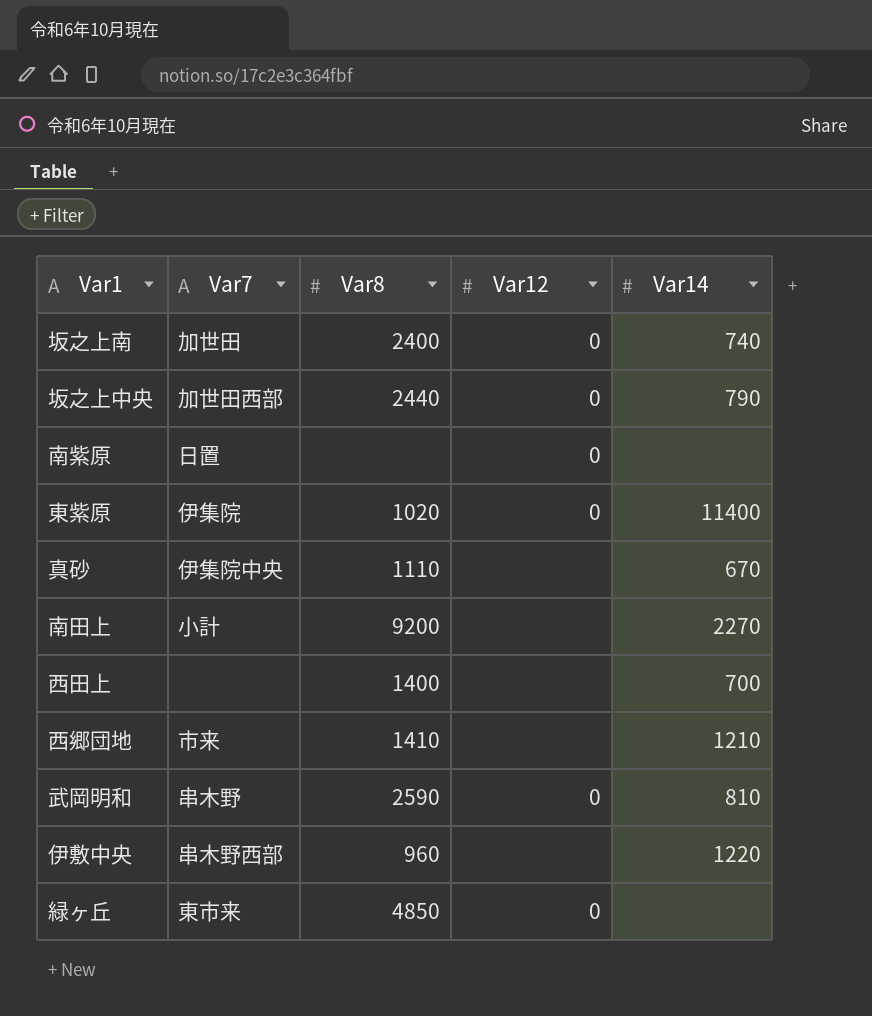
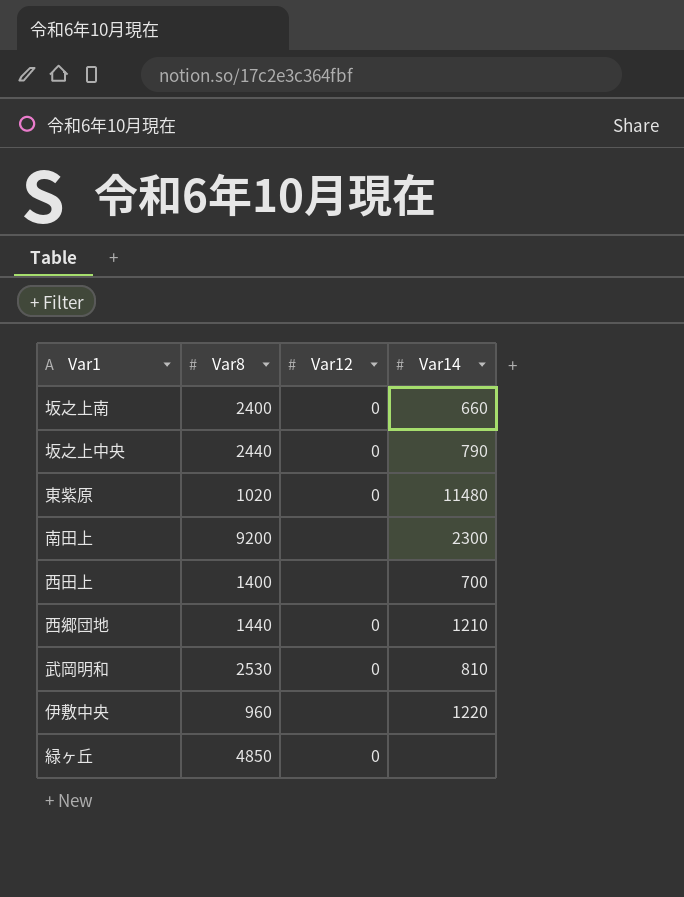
column Var7 | position: 2 -> none
row 南紫原: 日置 | none | 0 | none -> none
row 真砂: 伊集院中央 | 1110 | none | 670 -> none
坂之上南 | Var14: 740 -> 660
東紫原 | Var14: 11400 -> 11480
南田上 | Var14: 2270 -> 2300
西郷団地 | Var8: 1410 -> 1440
西郷団地 | Var12: none -> 0
武岡明和 | Var8: 2590 -> 2530

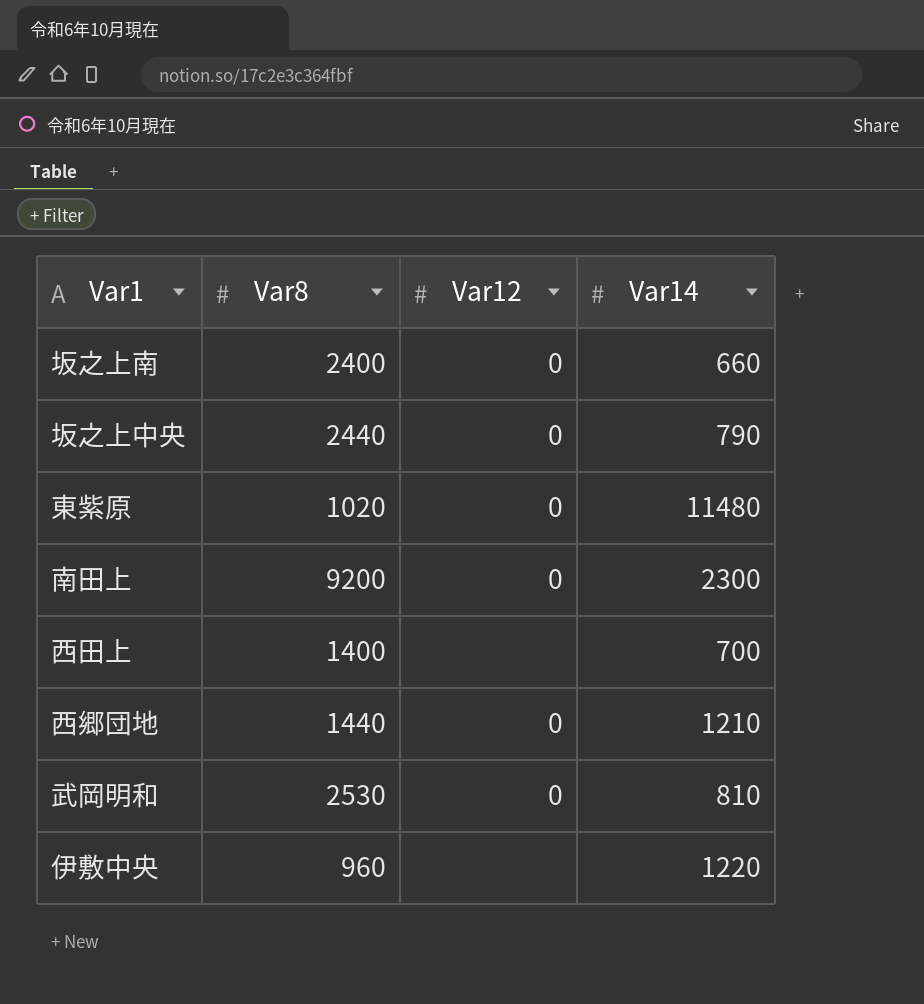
row 緑ヶ丘: 4850 | 0 | none -> none
南田上 | Var12: none -> 0

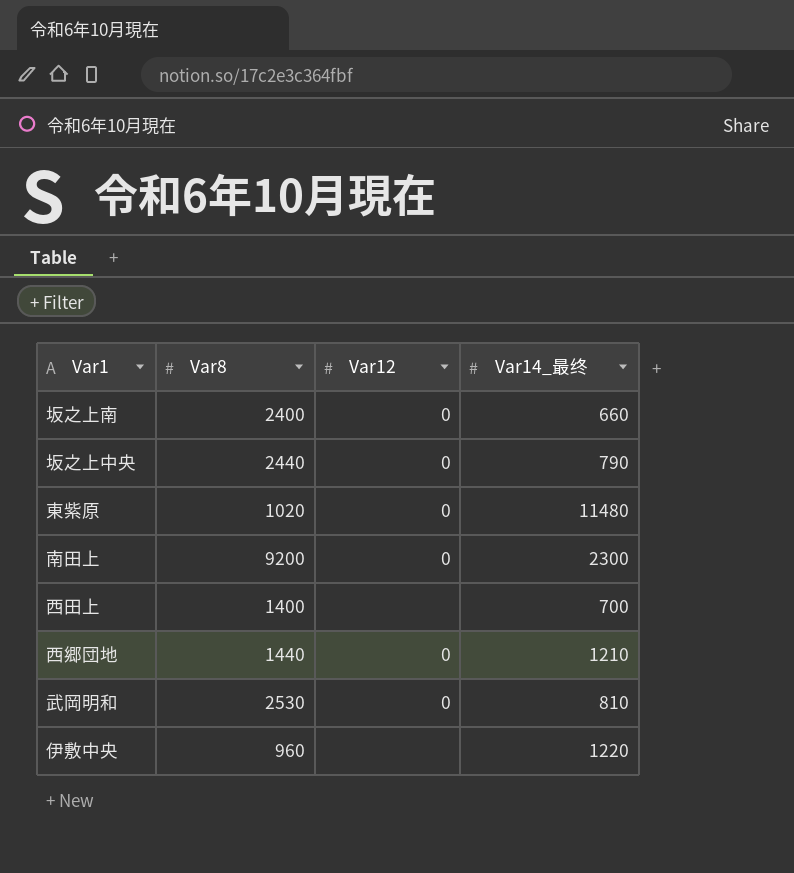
column name: Var14 -> Var14_最终

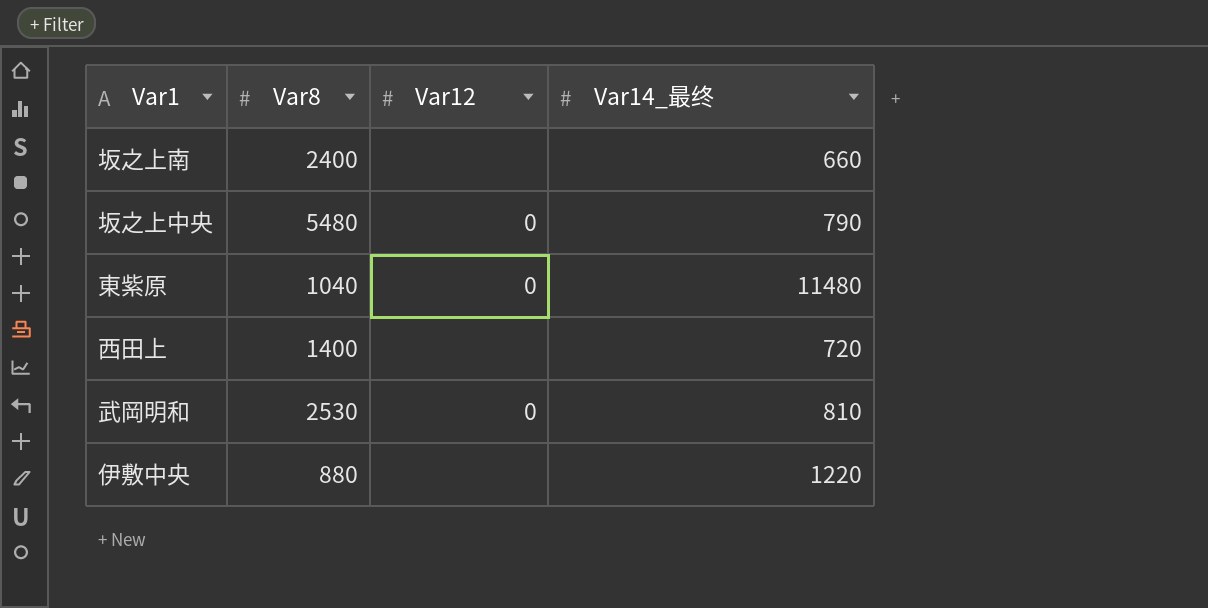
row 南田上: 9200 | 0 | 2300 -> none
row 西郷団地: 1440 | 0 | 1210 -> none
坂之上南 | Var12: 0 -> none
坂之上中央 | Var8: 2440 -> 5480
東紫原 | Var8: 1020 -> 1040
西田上 | Var14_最终: 700 -> 720
伊敷中央 | Var8: 960 -> 880

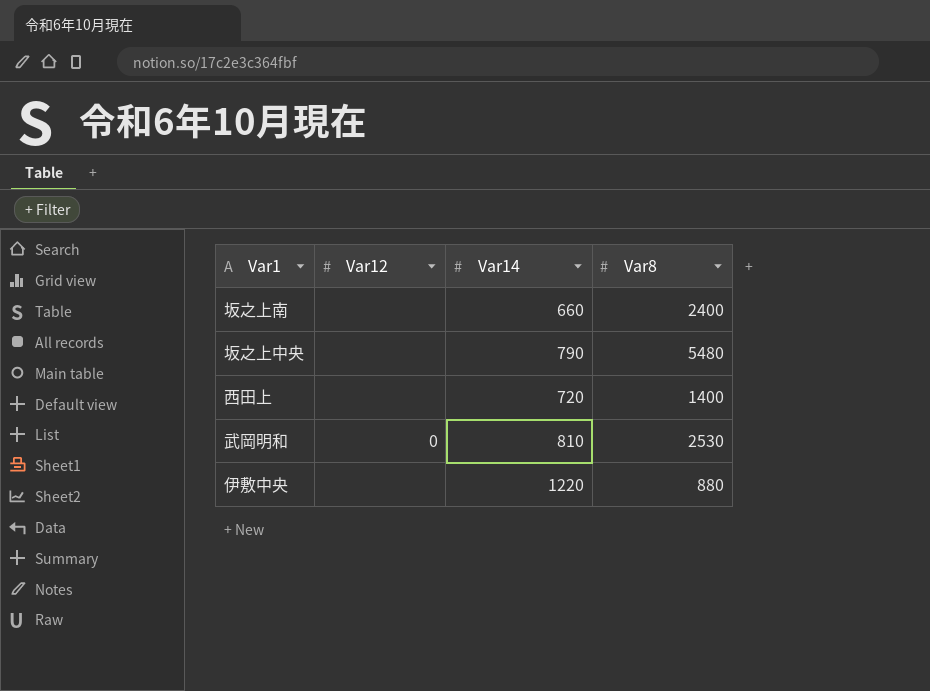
column name: Var14_最终 -> Var14
column Var8 | position: 2 -> 4
row 東紫原: 1040 | 0 | 11480 -> none
坂之上中央 | Var12: 0 -> none

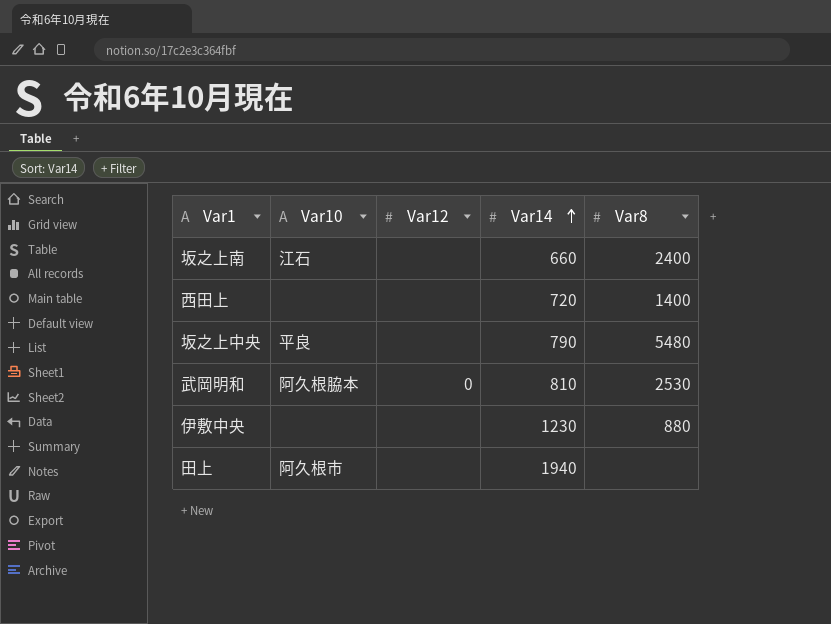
row order: none -> Var14 ascending
column Var10 | position: none -> 2
伊敷中央 | Var14: 1220 -> 1230
row 田上: none -> 阿久根市 | none | 1940 | none

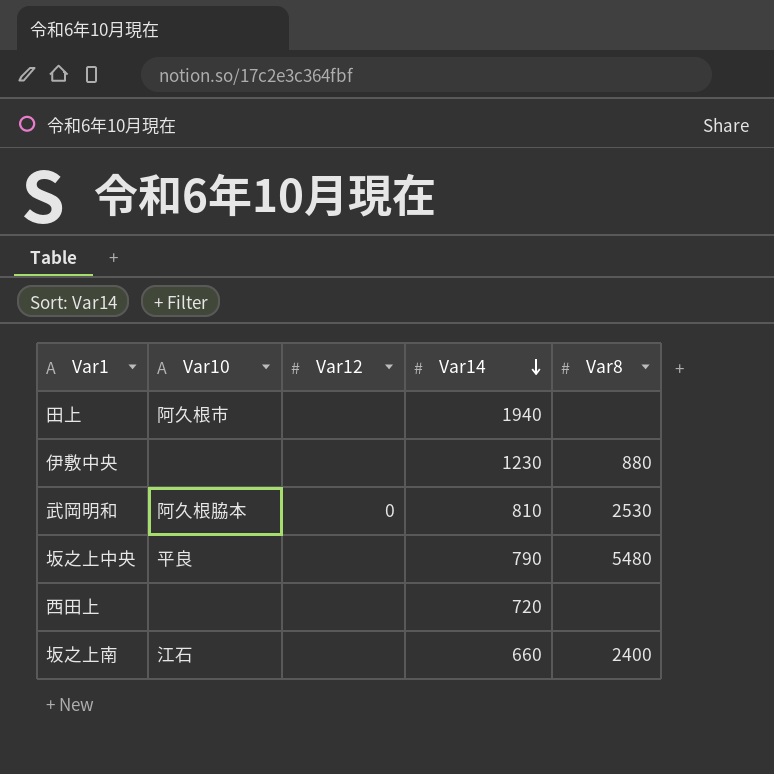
row order: Var14 ascending -> Var14 descending
西田上 | Var8: 1400 -> none

